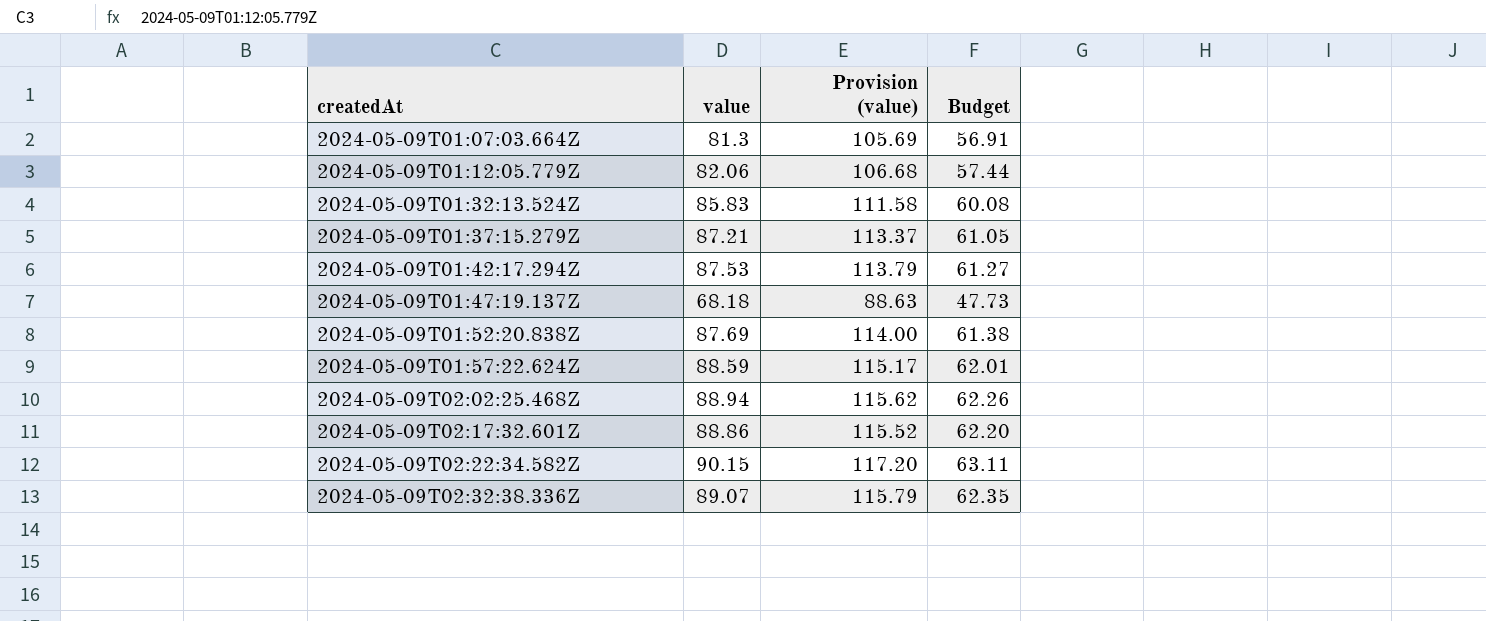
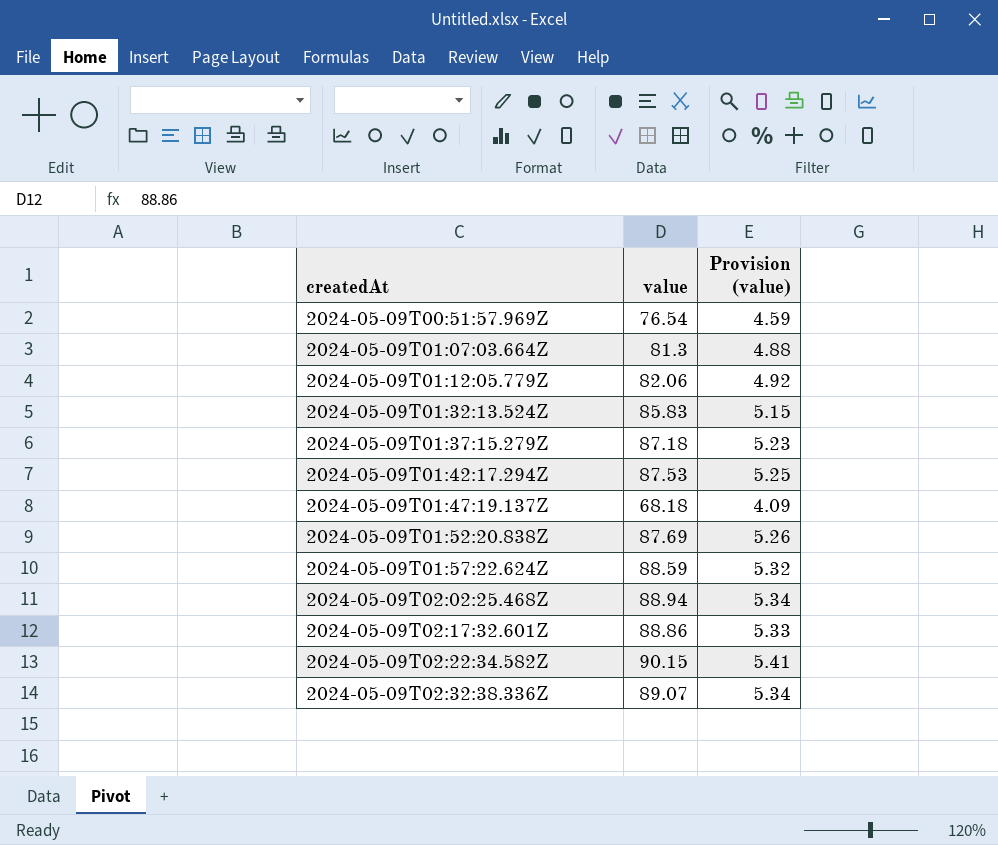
column Budget | formula: [value] * 0.7 -> none
column Provision (value) | formula: [value] * 1.3 -> [value] * 0.06
row 2024-05-09T00:51:57.969Z: none -> 76.54 | 4.59
2024-05-09T01:37:15.279Z | value: 87.21 -> 87.18

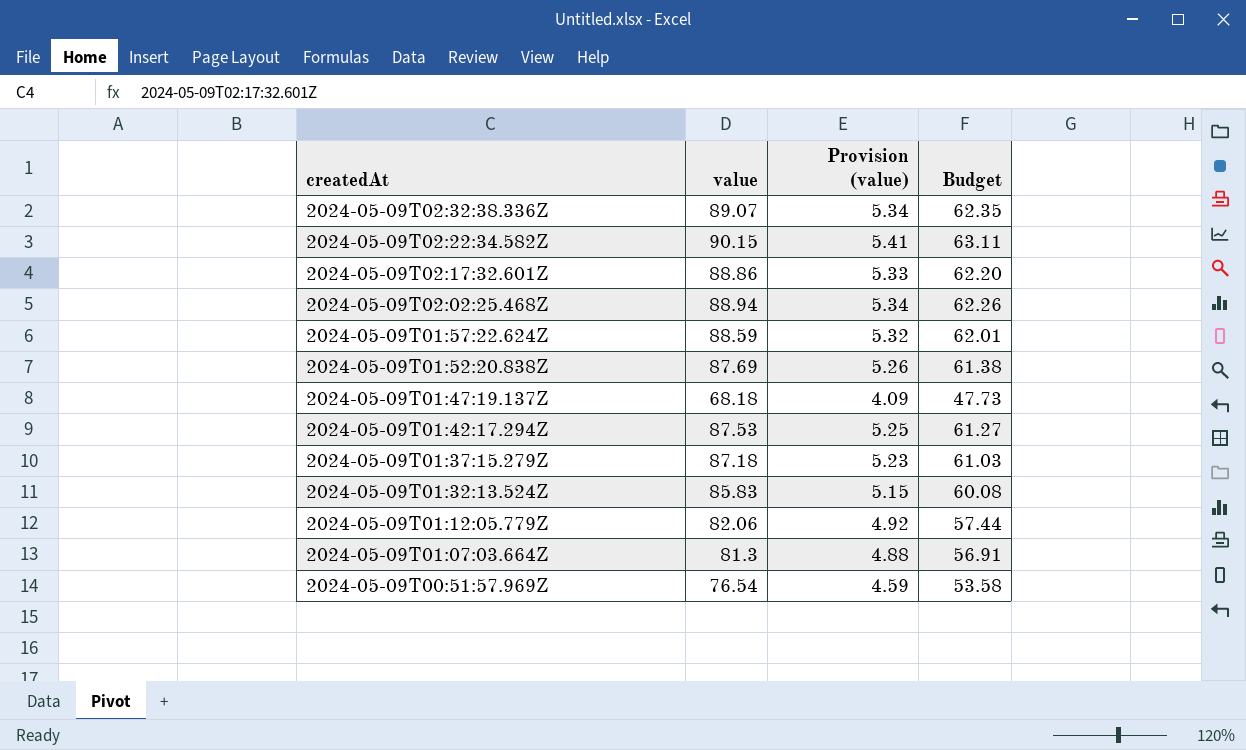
row order: createdAt ascending -> createdAt descending
column Budget | formula: none -> [value] * 0.7

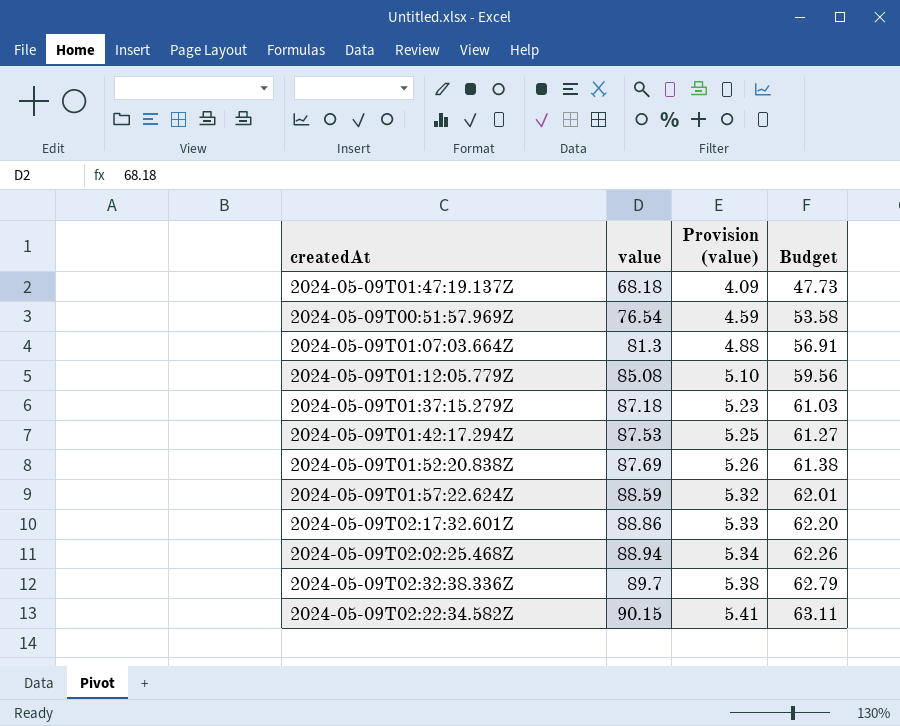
row order: createdAt descending -> value ascending
row 2024-05-09T01:32:13.524Z: 85.83 | 5.15 | 60.08 -> none
2024-05-09T01:12:05.779Z | value: 82.06 -> 85.08
2024-05-09T01:12:05.779Z | Provision (value): 4.92 -> 5.10
2024-05-09T01:12:05.779Z | Budget: 57.44 -> 59.56
2024-05-09T02:32:38.336Z | value: 89.07 -> 89.7
2024-05-09T02:32:38.336Z | Provision (value): 5.34 -> 5.38
2024-05-09T02:32:38.336Z | Budget: 62.35 -> 62.79

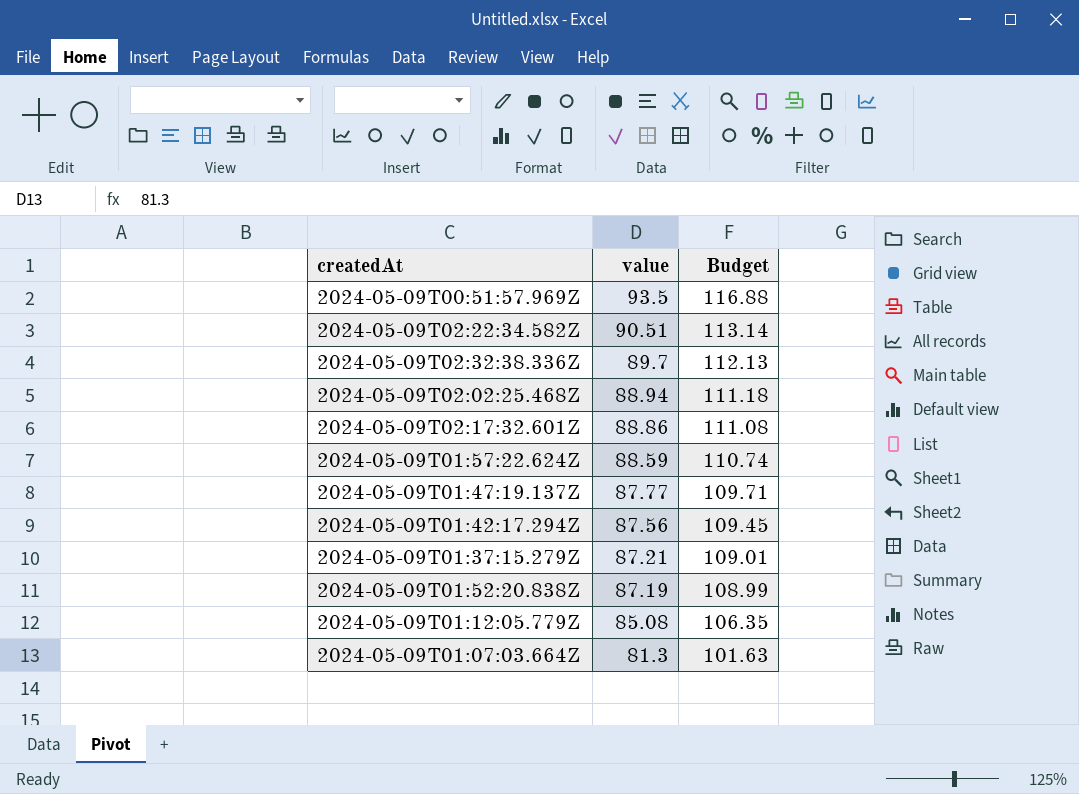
row order: value ascending -> value descending
column Provision (value) | formula: [value] * 0.06 -> none
column Budget | formula: [value] * 0.7 -> [value] * 1.25
2024-05-09T00:51:57.969Z | value: 76.54 -> 93.5
2024-05-09T02:22:34.582Z | value: 90.15 -> 90.51
2024-05-09T01:47:19.137Z | value: 68.18 -> 87.77
2024-05-09T01:42:17.294Z | value: 87.53 -> 87.56
2024-05-09T01:37:15.279Z | value: 87.18 -> 87.21
2024-05-09T01:52:20.838Z | value: 87.69 -> 87.19

